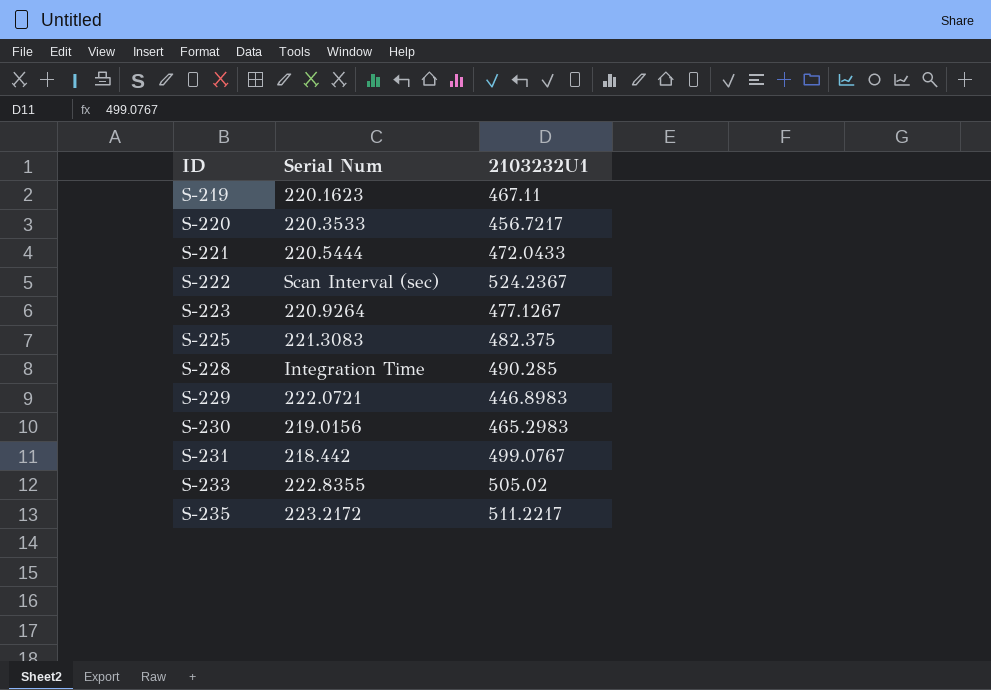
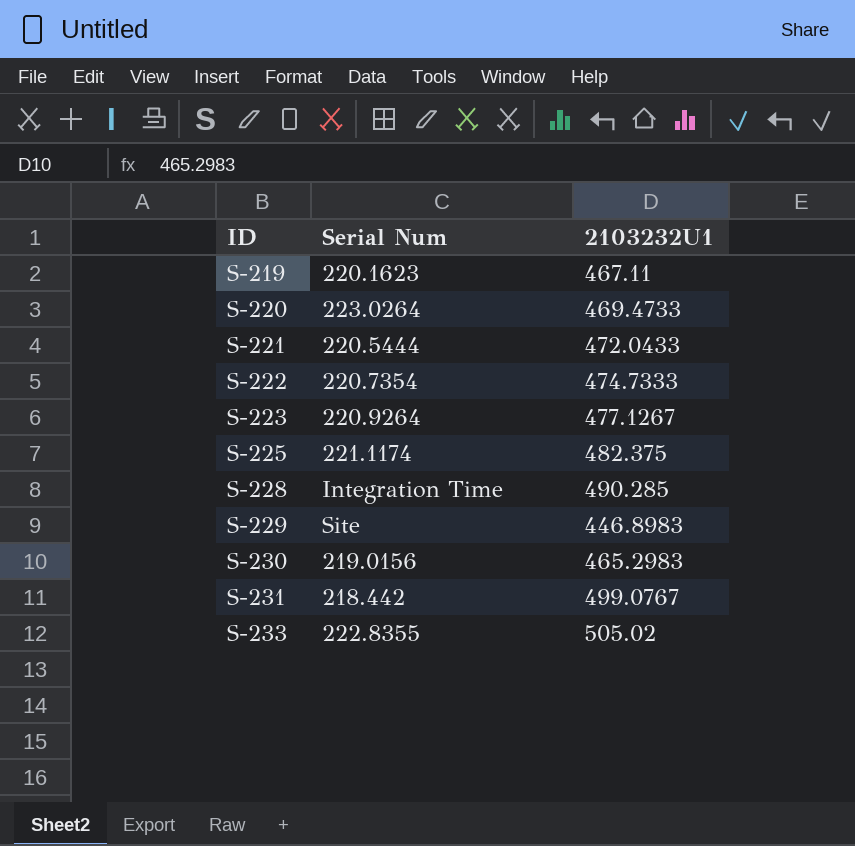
row S-235: 223.2172 | 511.2217 -> none
S-220 | Serial Num: 220.3533 -> 223.0264
S-220 | 2103232U1: 456.7217 -> 469.4733
S-222 | Serial Num: Scan Interval (sec) -> 220.7354
S-222 | 2103232U1: 524.2367 -> 474.7333
S-225 | Serial Num: 221.3083 -> 221.1174
S-229 | Serial Num: 222.0721 -> Site

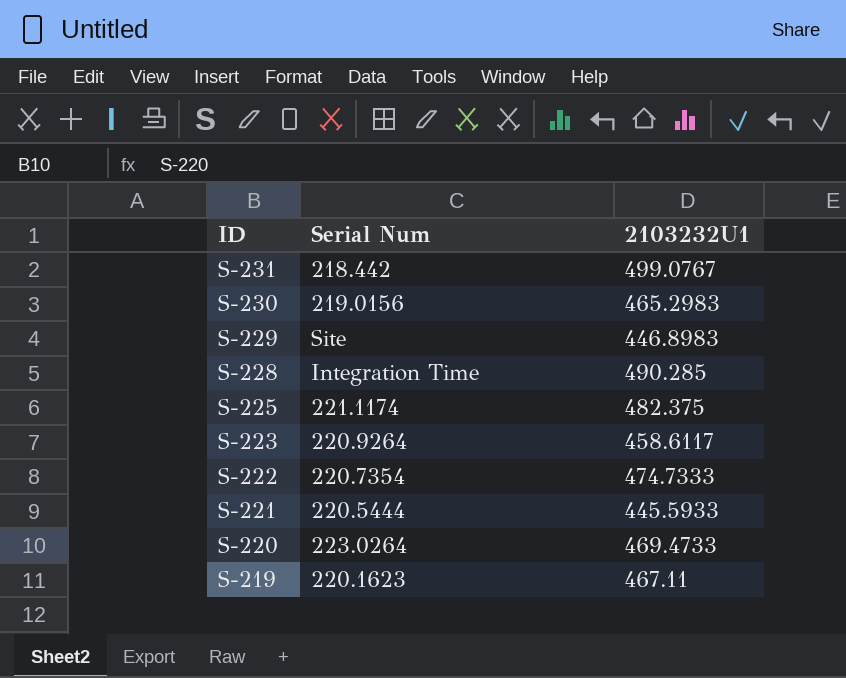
row order: ID ascending -> ID descending
row S-233: 222.8355 | 505.02 -> none
S-223 | 2103232U1: 477.1267 -> 458.6117
S-221 | 2103232U1: 472.0433 -> 445.5933

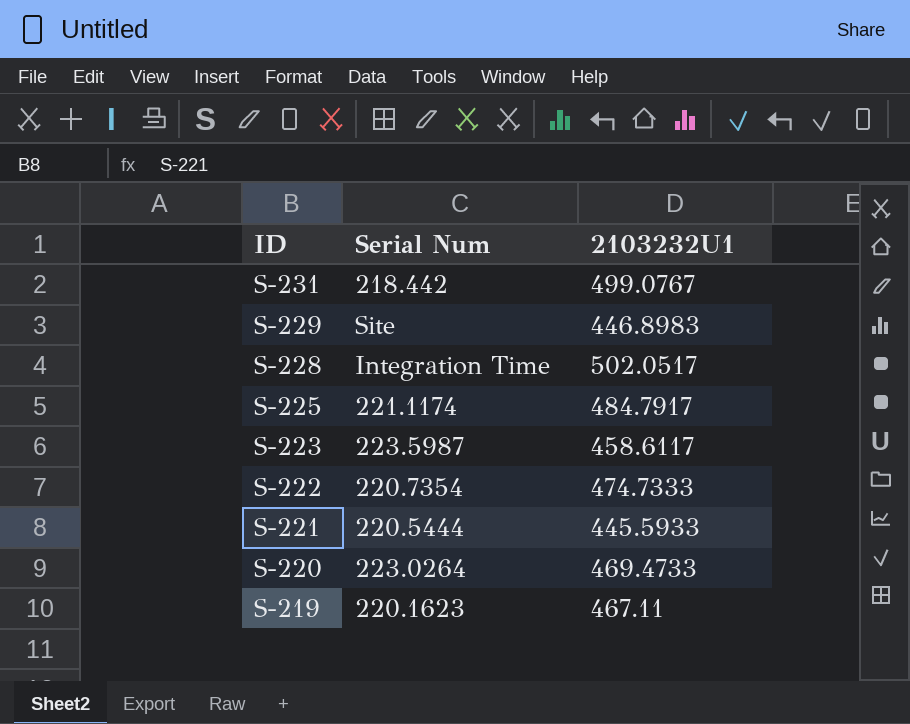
row S-230: 219.0156 | 465.2983 -> none
S-228 | 2103232U1: 490.285 -> 502.0517
S-225 | 2103232U1: 482.375 -> 484.7917
S-223 | Serial Num: 220.9264 -> 223.5987

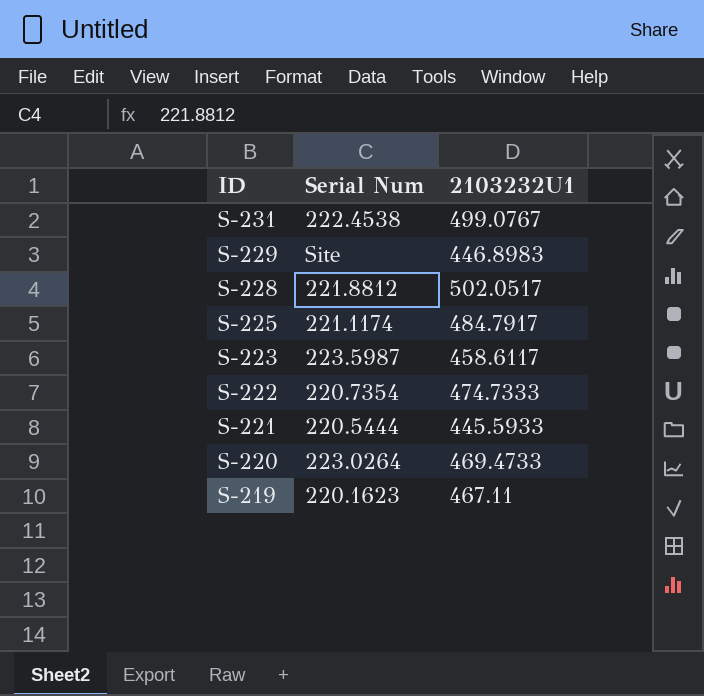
S-231 | Serial Num: 218.442 -> 222.4538
S-228 | Serial Num: Integration Time -> 221.8812

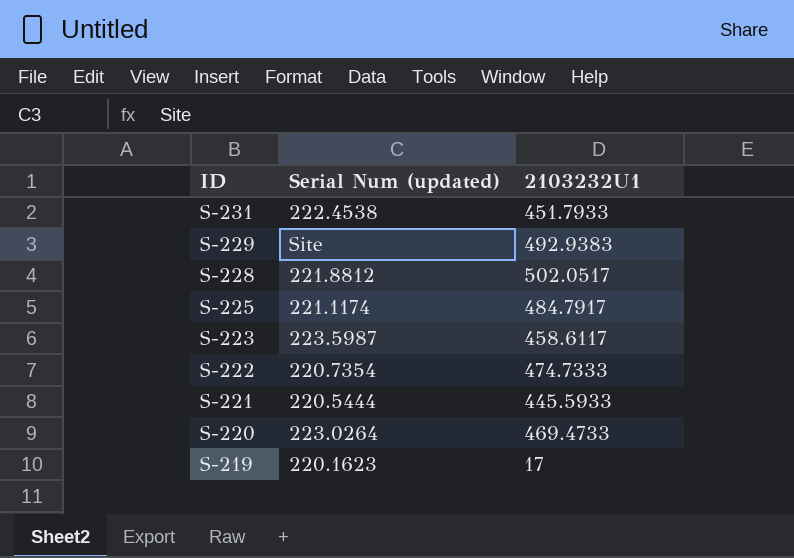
column name: Serial Num -> Serial Num (updated)
S-231 | 2103232U1: 499.0767 -> 451.7933
S-229 | 2103232U1: 446.8983 -> 492.9383
S-219 | 2103232U1: 467.11 -> 17

